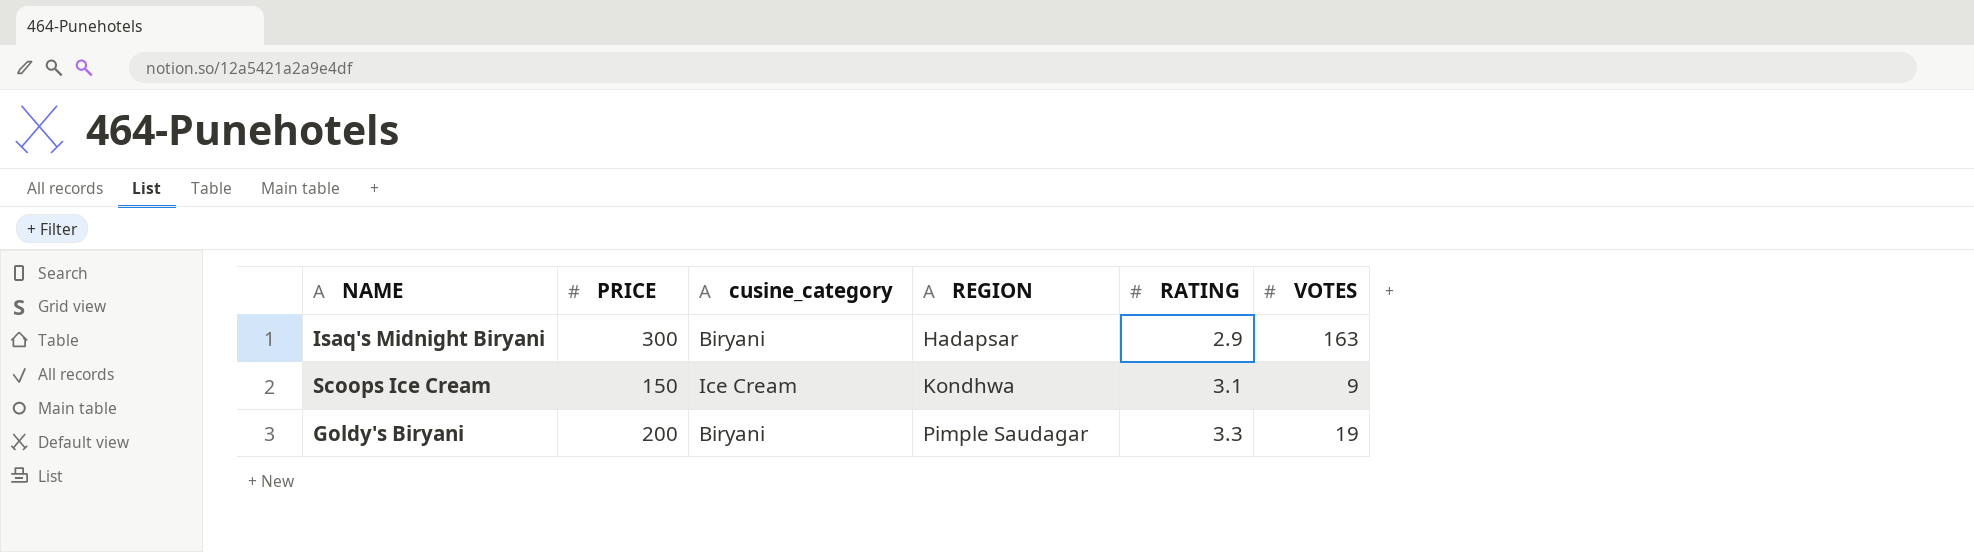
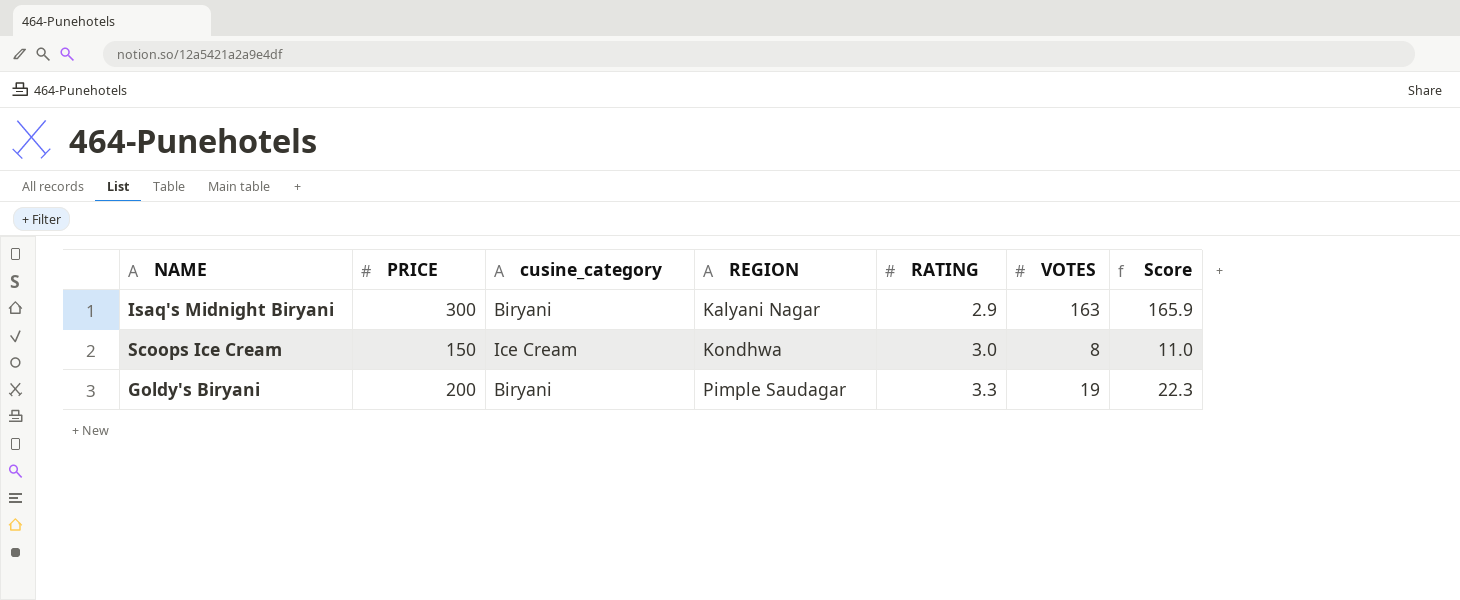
column Score | formula: none -> [RATING] + [VOTES]
Isaq's Midnight Biryani | REGION: Hadapsar -> Kalyani Nagar
Scoops Ice Cream | RATING: 3.1 -> 3.0
Scoops Ice Cream | VOTES: 9 -> 8

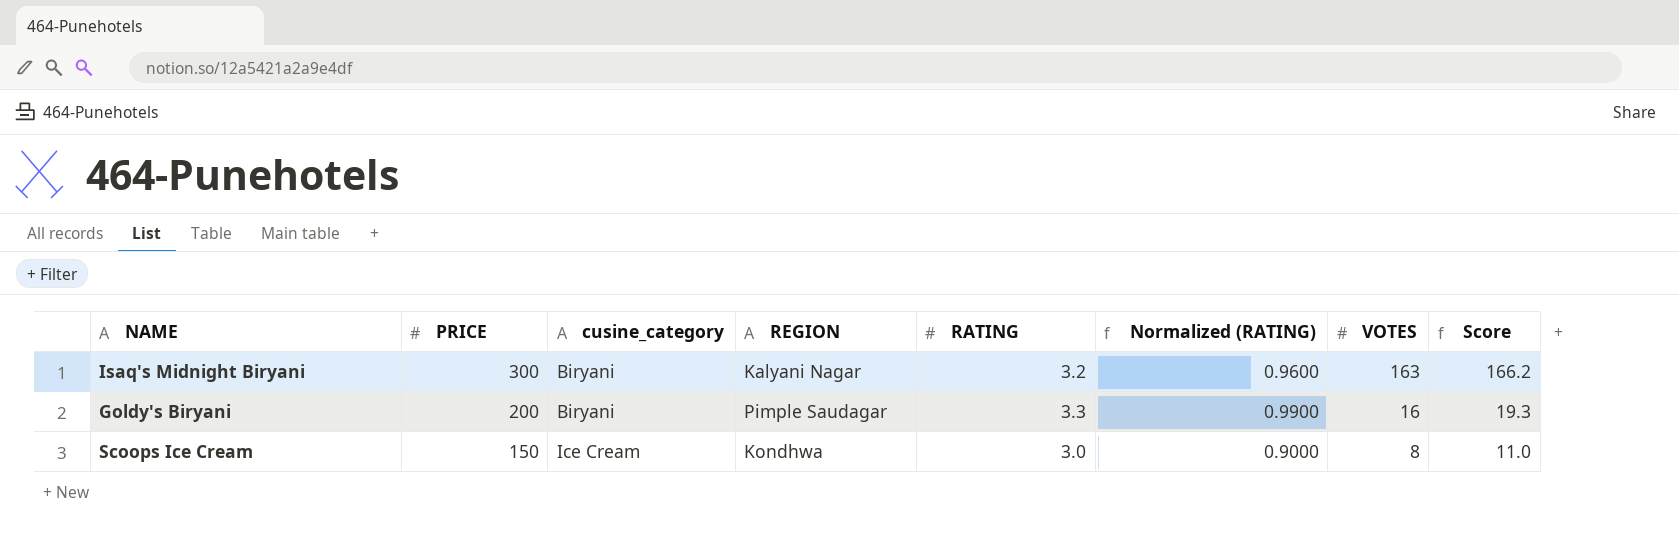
row order: REGION ascending -> PRICE descending
column Normalized (RATING) | formula: none -> [RATING] * 0.3
Isaq's Midnight Biryani | RATING: 2.9 -> 3.2
Isaq's Midnight Biryani | Score: 165.9 -> 166.2
Goldy's Biryani | VOTES: 19 -> 16
Goldy's Biryani | Score: 22.3 -> 19.3

